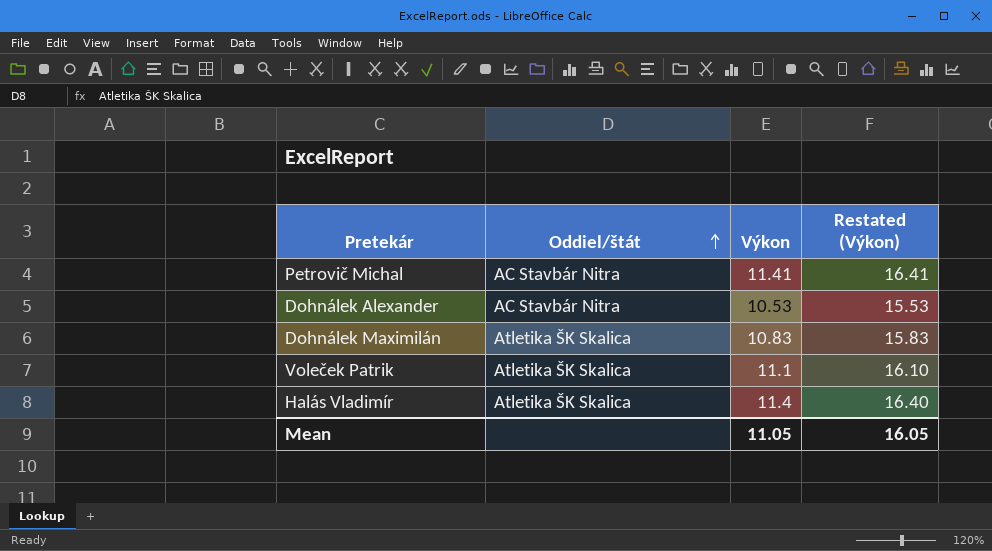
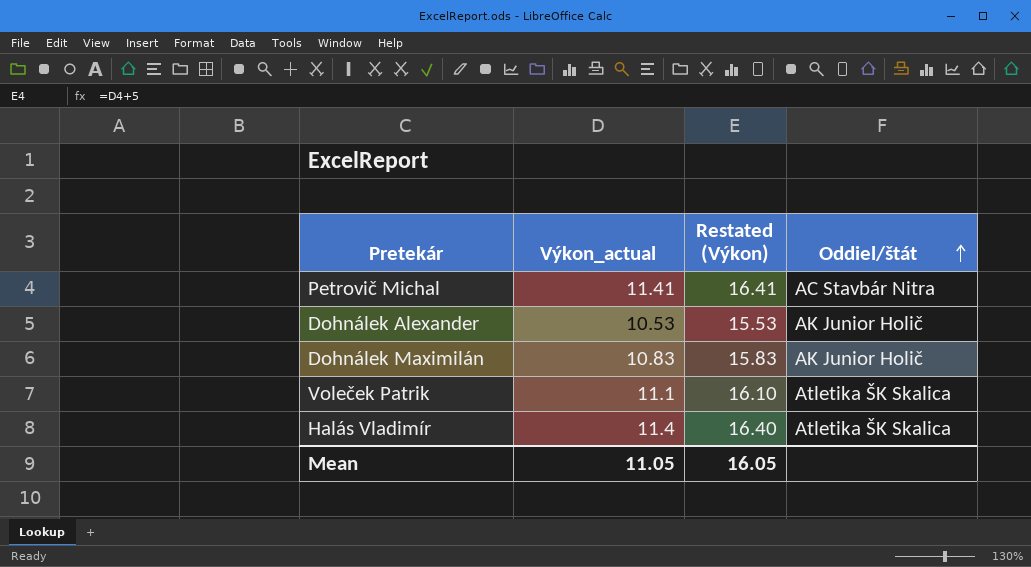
column name: Výkon -> Výkon_actual
column Oddiel/štát | position: 2 -> 4
Dohnálek Alexander | Oddiel/štát: AC Stavbár Nitra -> AK Junior Holič
Dohnálek Maximilán | Oddiel/štát: Atletika ŠK Skalica -> AK Junior Holič

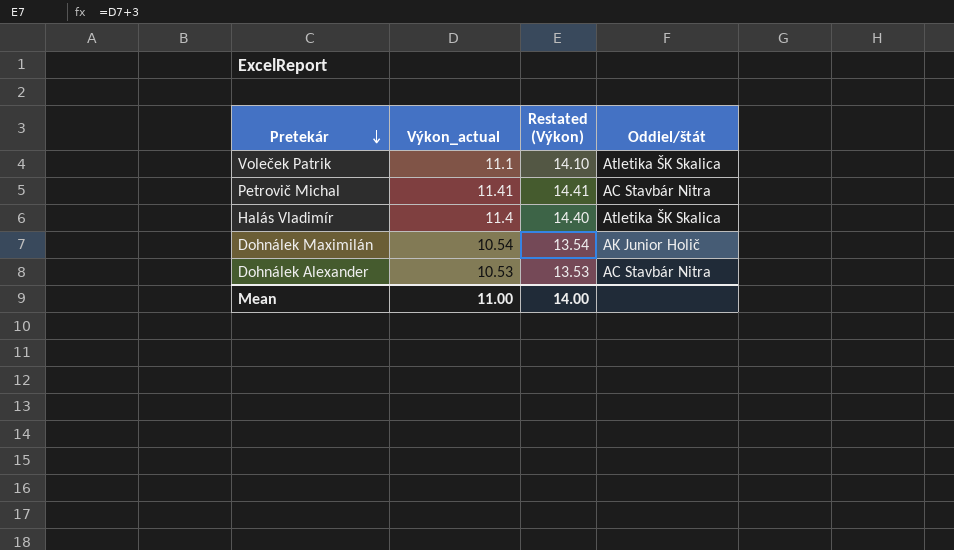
row order: Oddiel/štát ascending -> Pretekár descending
column Restated (Výkon) | formula: [Výkon_actual] + 5 -> [Výkon_actual] + 3
Dohnálek Maximilán | Výkon_actual: 10.83 -> 10.54
Dohnálek Alexander | Oddiel/štát: AK Junior Holič -> AC Stavbár Nitra
Mean | Výkon_actual: 11.05 -> 11.00
Mean | Restated (Výkon): 16.05 -> 14.00

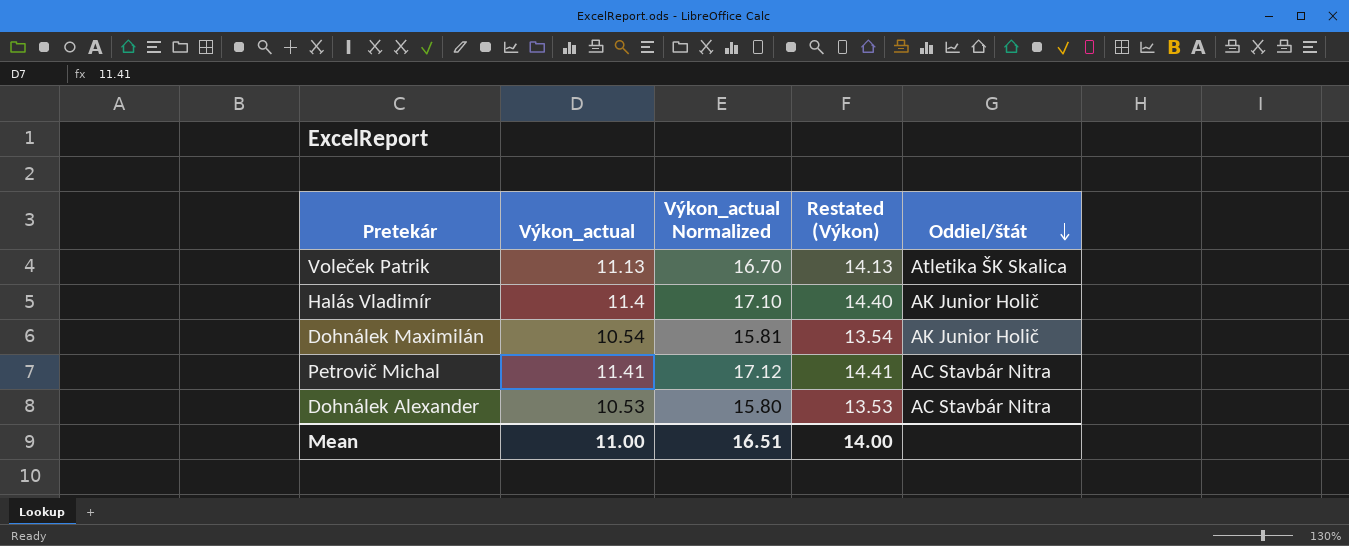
row order: Pretekár descending -> Oddiel/štát descending
column Výkon_actual Normalized | formula: none -> [Výkon_actual] * 1.5
Voleček Patrik | Výkon_actual: 11.1 -> 11.13
Voleček Patrik | Restated (Výkon): 14.10 -> 14.13
Halás Vladimír | Oddiel/štát: Atletika ŠK Skalica -> AK Junior Holič

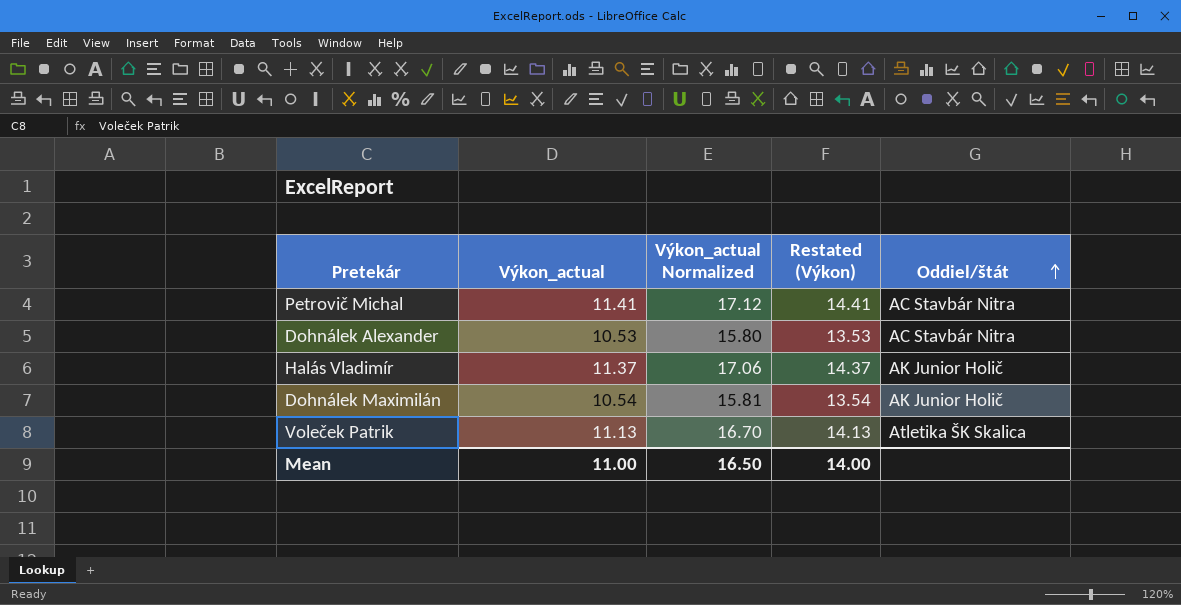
row order: Oddiel/štát descending -> Oddiel/štát ascending
Halás Vladimír | Výkon_actual: 11.4 -> 11.37
Halás Vladimír | Výkon_actual Normalized: 17.10 -> 17.06
Halás Vladimír | Restated (Výkon): 14.40 -> 14.37
Mean | Výkon_actual Normalized: 16.51 -> 16.50

